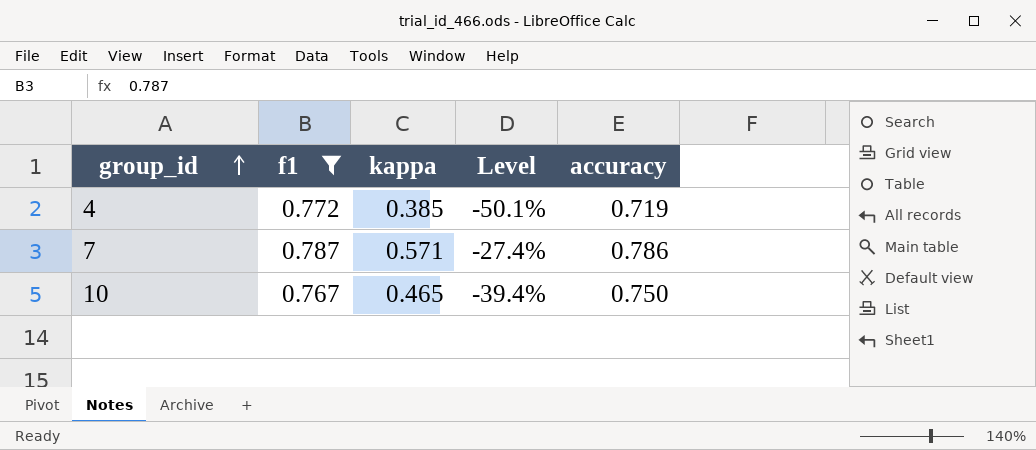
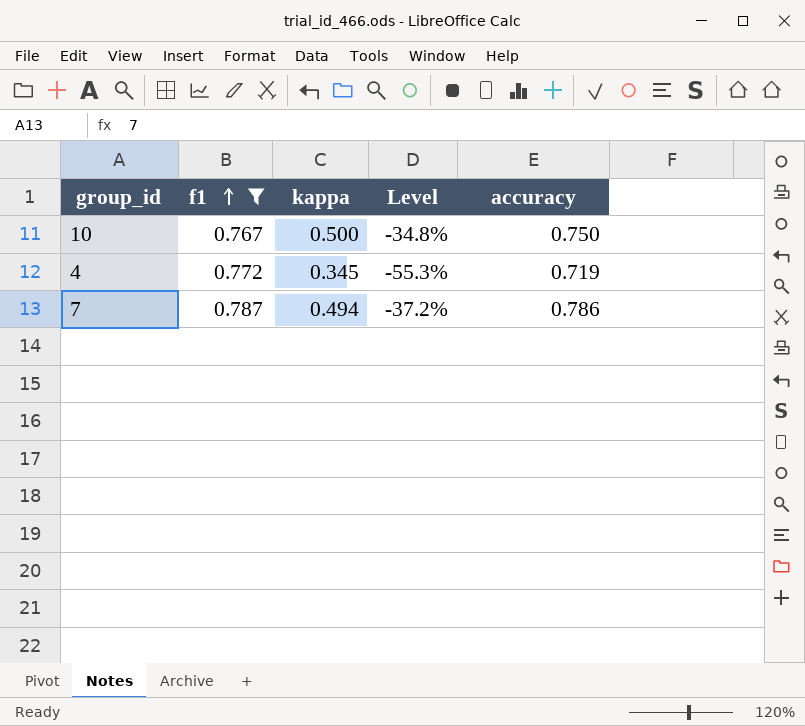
row order: group_id ascending -> f1 ascending
10 | kappa: 0.465 -> 0.500
10 | Level: -39.4% -> -34.8%
4 | kappa: 0.385 -> 0.345
4 | Level: -50.1% -> -55.3%
7 | kappa: 0.571 -> 0.494
7 | Level: -27.4% -> -37.2%

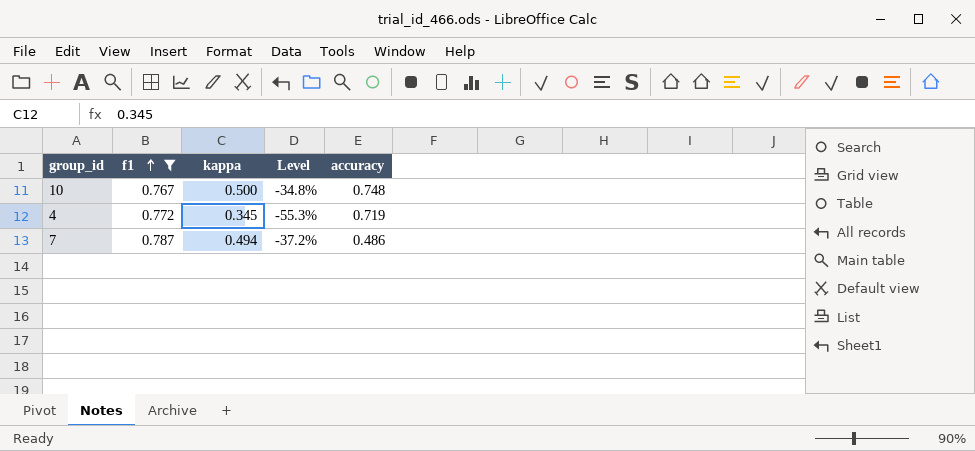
10 | accuracy: 0.750 -> 0.748
7 | accuracy: 0.786 -> 0.486

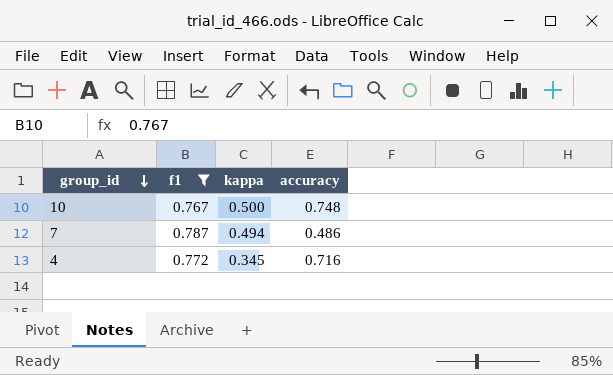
row order: f1 ascending -> group_id descending
column Level | formula: ([kappa] - [f1]) / [f1] -> none
4 | accuracy: 0.719 -> 0.716

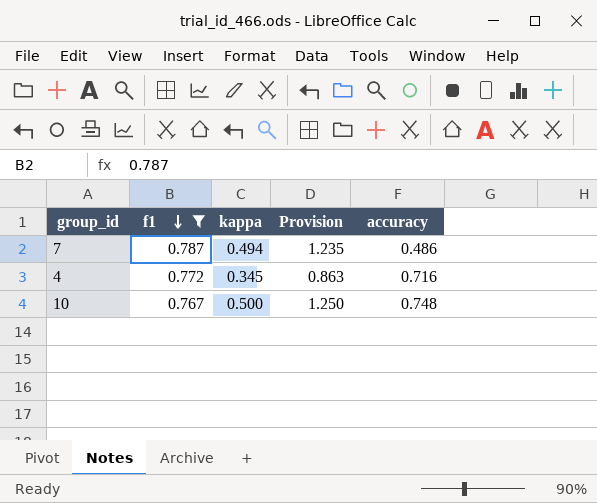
row order: group_id descending -> f1 descending
column Provision | formula: none -> [kappa] * 2.5

